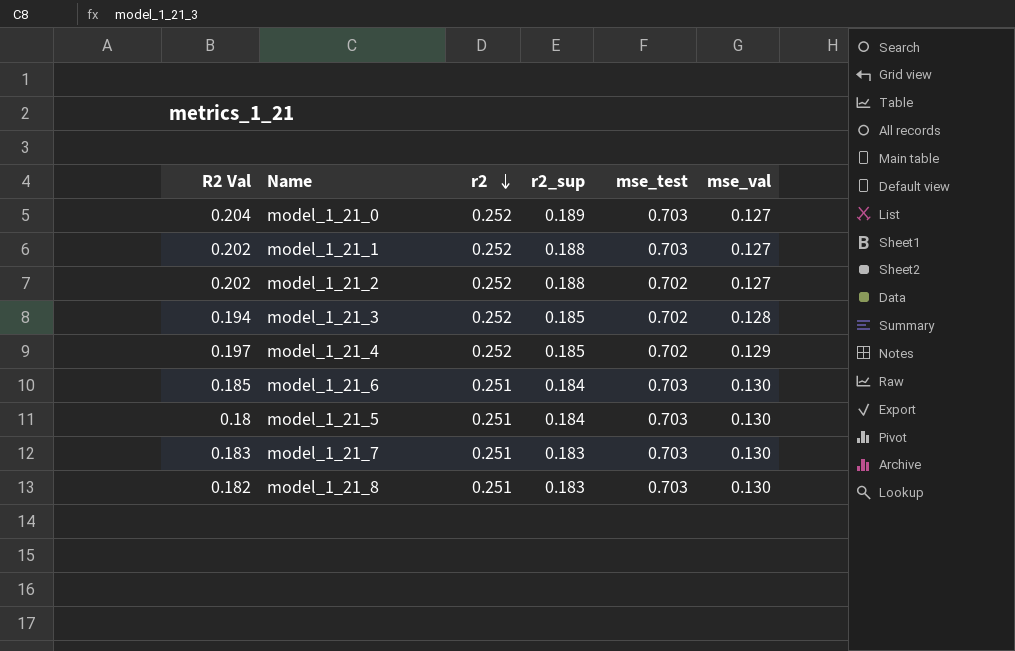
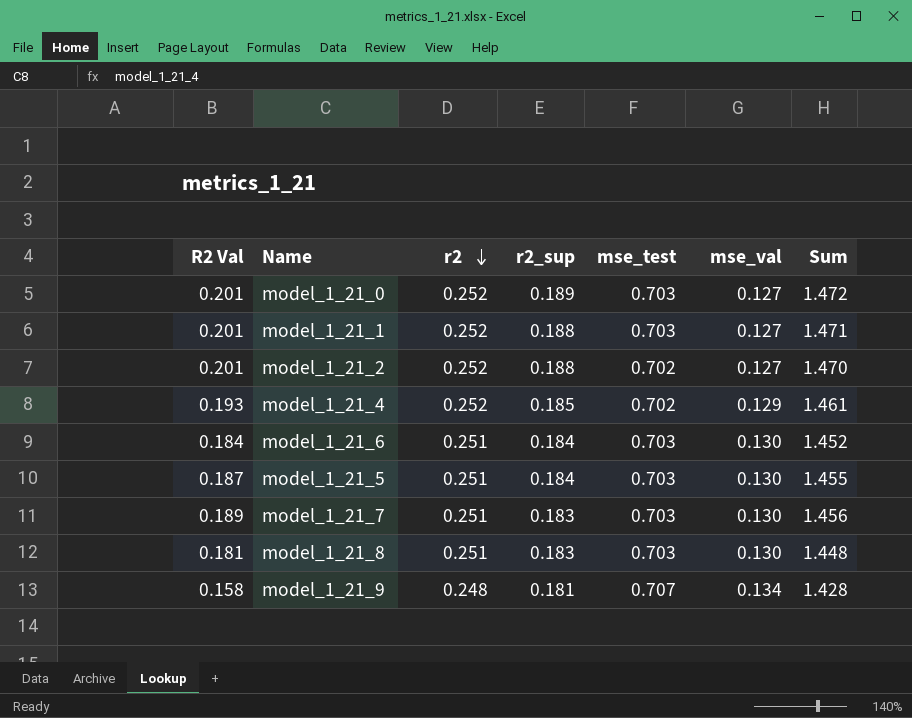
column Sum | formula: none -> [R2 Val] + [r2] + [r2_sup] + [mse_test] + [mse_val]
row model_1_21_3: 0.194 | 0.252 | 0.185 | 0.702 | 0.128 -> none
model_1_21_0 | R2 Val: 0.204 -> 0.201
model_1_21_1 | R2 Val: 0.202 -> 0.201
model_1_21_2 | R2 Val: 0.202 -> 0.201
model_1_21_4 | R2 Val: 0.197 -> 0.193
model_1_21_6 | R2 Val: 0.185 -> 0.184
model_1_21_5 | R2 Val: 0.18 -> 0.187
model_1_21_7 | R2 Val: 0.183 -> 0.189
model_1_21_8 | R2 Val: 0.182 -> 0.181
row model_1_21_9: none -> 0.158 | 0.248 | 0.181 | 0.707 | 0.134 | 1.428

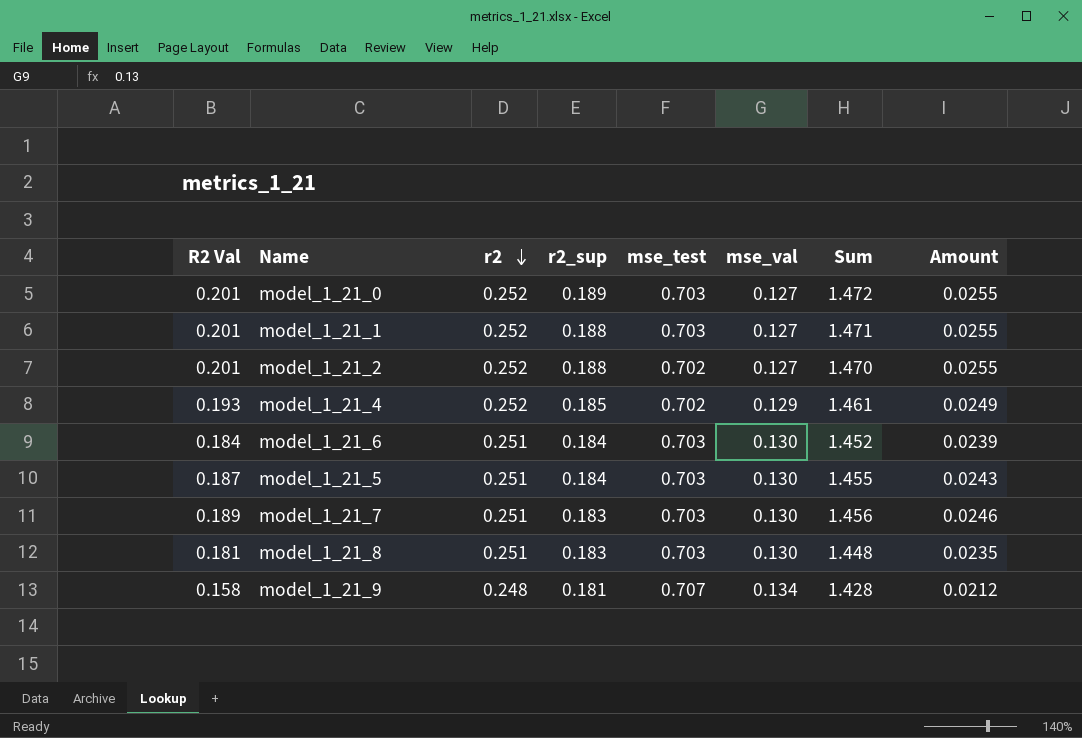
column Amount | formula: none -> [R2 Val] * [mse_val]

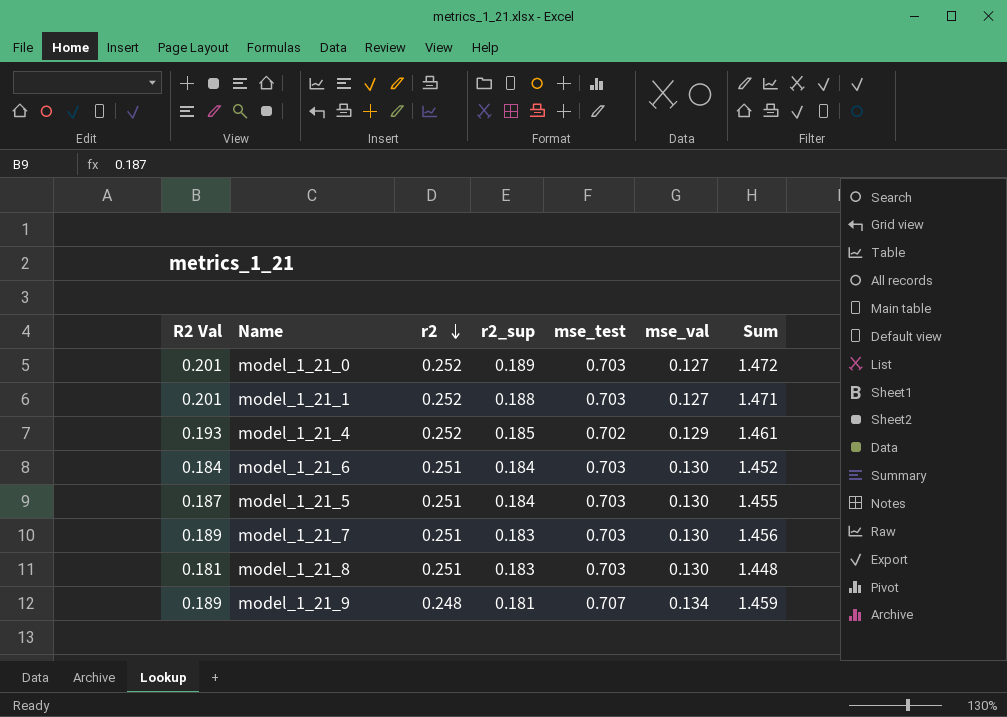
column Amount | formula: [R2 Val] * [mse_val] -> none
row model_1_21_2: 0.201 | 0.252 | 0.188 | 0.702 | 0.127 | 1.470 | 0.0255 -> none
model_1_21_9 | R2 Val: 0.158 -> 0.189
model_1_21_9 | Sum: 1.428 -> 1.459

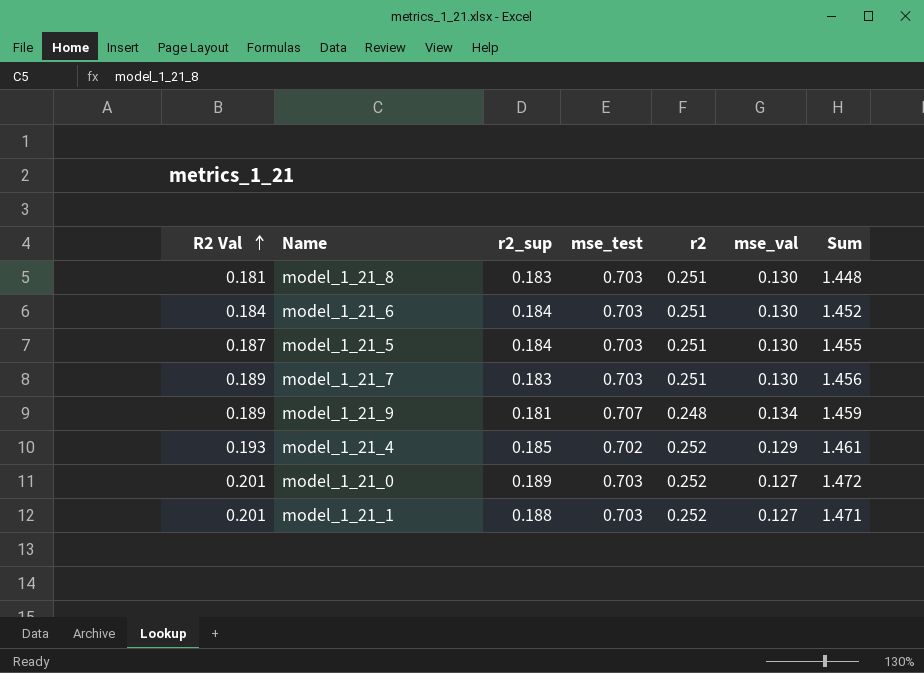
row order: r2 descending -> R2 Val ascending
column r2 | position: 3 -> 5

